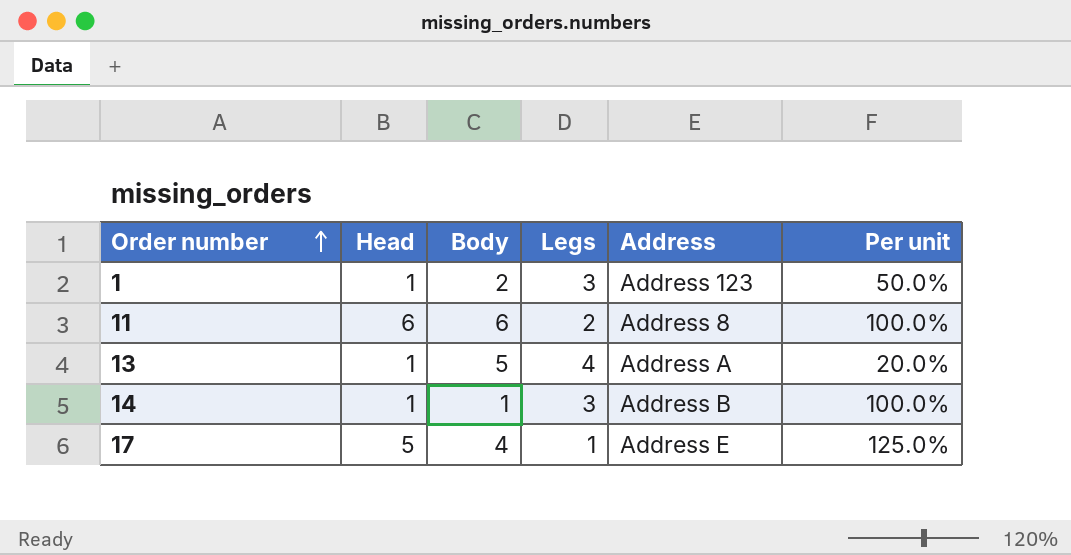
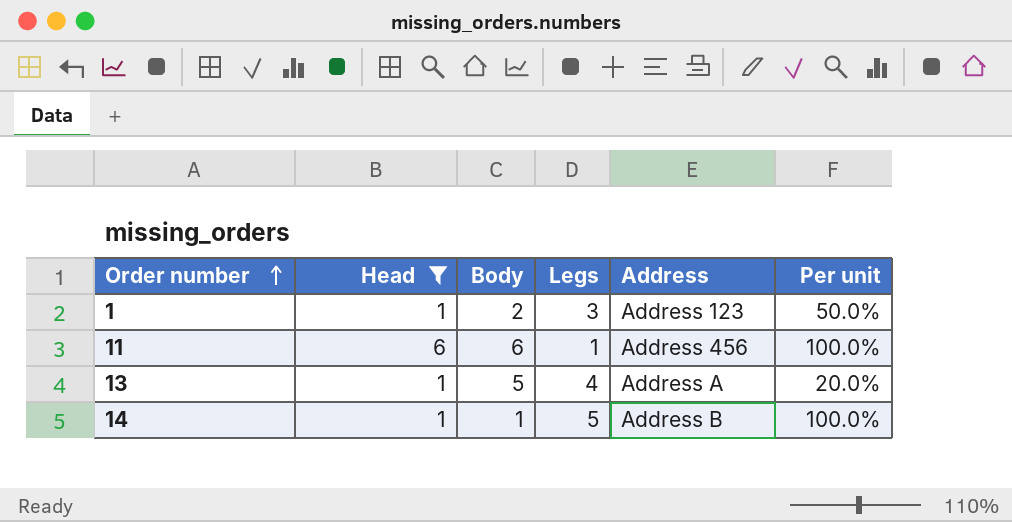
filter: none -> Head != 5
11 | Legs: 2 -> 1
11 | Address: Address 8 -> Address 456
14 | Legs: 3 -> 5

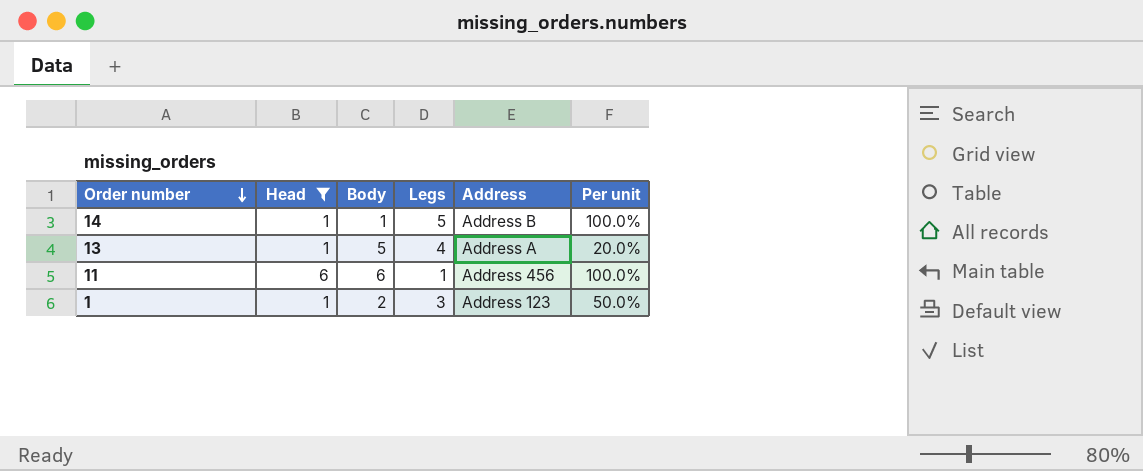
row order: Order number ascending -> Order number descending

